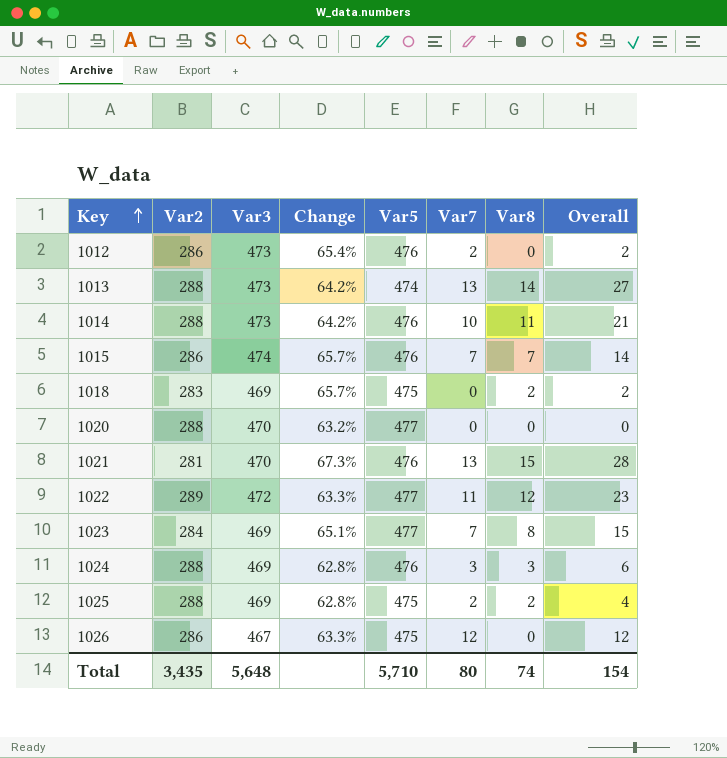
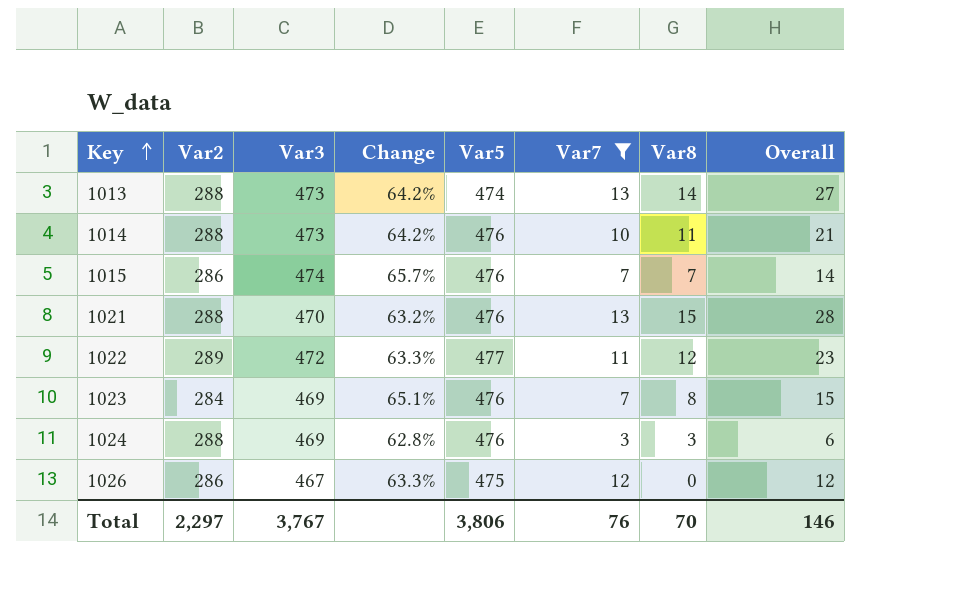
filter: none -> Var7 >= 3
1021 | Var2: 281 -> 288
1021 | Change: 67.3% -> 63.2%
1023 | Var5: 477 -> 476
Total | Var2: 3,435 -> 2,297
Total | Var3: 5,648 -> 3,767
Total | Var5: 5,710 -> 3,806
Total | Var7: 80 -> 76
Total | Var8: 74 -> 70
Total | Overall: 154 -> 146

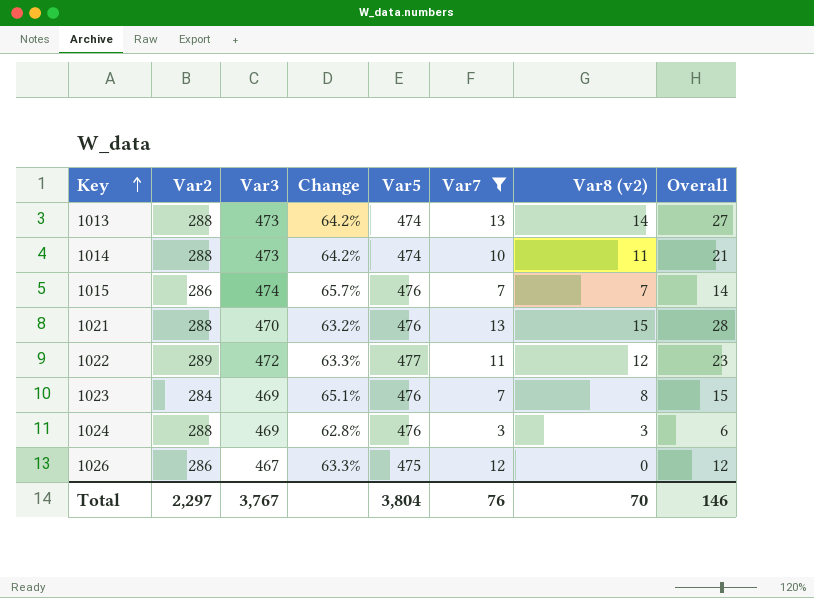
column name: Var8 -> Var8 (v2)
1014 | Var5: 476 -> 474
Total | Var5: 3,806 -> 3,804

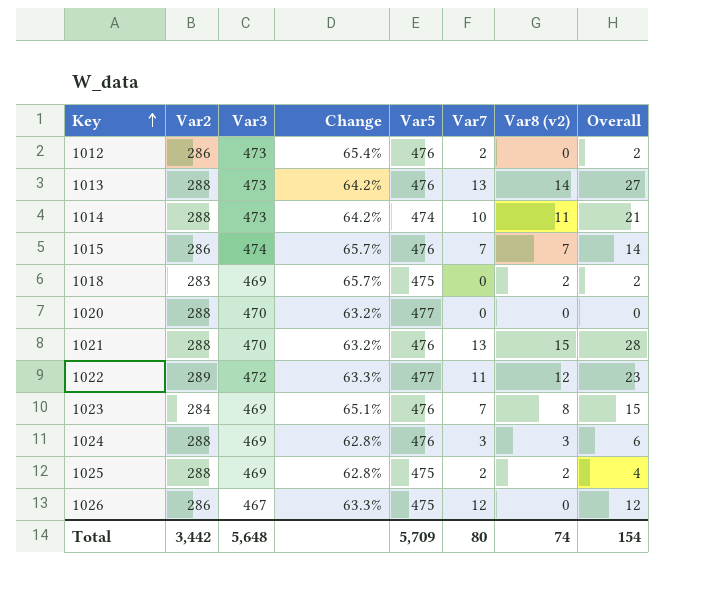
filter: Var7 >= 3 -> none
1013 | Var5: 474 -> 476
Total | Var2: 2,297 -> 3,442
Total | Var3: 3,767 -> 5,648
Total | Var5: 3,804 -> 5,709
Total | Var7: 76 -> 80
Total | Var8 (v2): 70 -> 74
Total | Overall: 146 -> 154

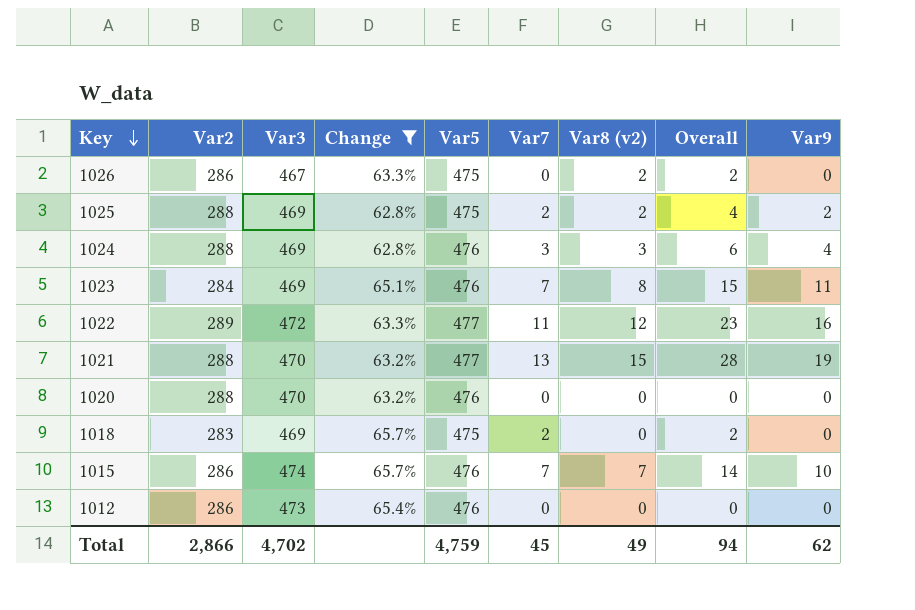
filter: none -> Change != 64.2%
row order: Key ascending -> Key descending
column Var9 | position: none -> 9
1026 | Var7: 12 -> 0
1026 | Var8 (v2): 0 -> 2
1026 | Overall: 12 -> 2
1021 | Var5: 476 -> 477
1020 | Var5: 477 -> 476
1018 | Var7: 0 -> 2
1018 | Var8 (v2): 2 -> 0
1012 | Var7: 2 -> 0
1012 | Overall: 2 -> 0
Total | Var2: 3,442 -> 2,866
Total | Var3: 5,648 -> 4,702
Total | Var5: 5,709 -> 4,759
Total | Var7: 80 -> 45
Total | Var8 (v2): 74 -> 49
Total | Overall: 154 -> 94

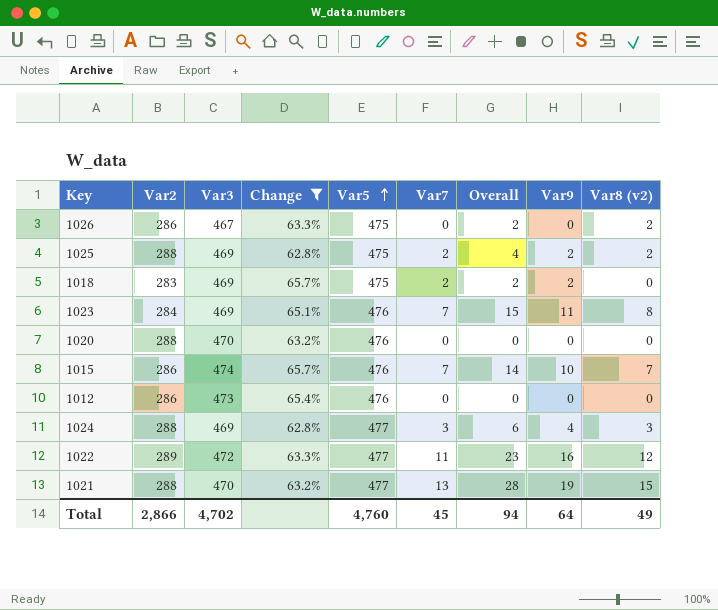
row order: Key descending -> Var5 ascending
column Var8 (v2) | position: 7 -> 9
1018 | Var9: 0 -> 2
1024 | Var5: 476 -> 477
Total | Var5: 4,759 -> 4,760
Total | Var9: 62 -> 64

